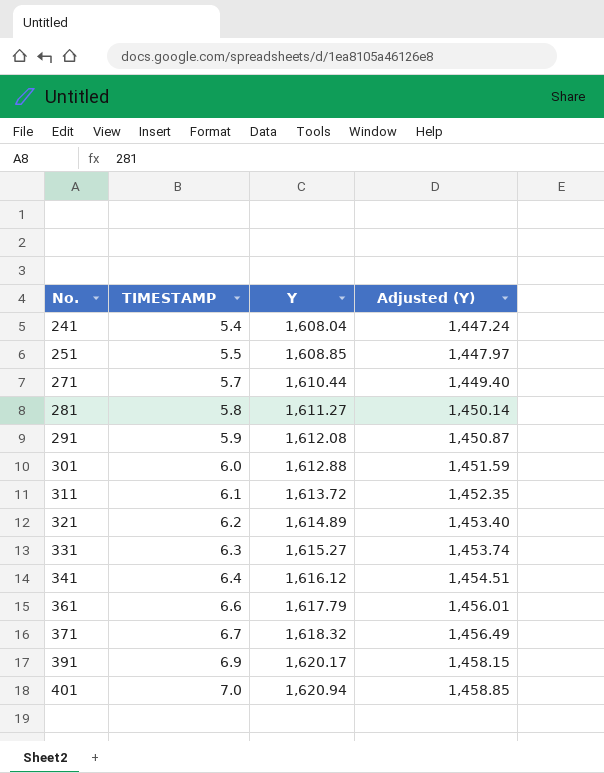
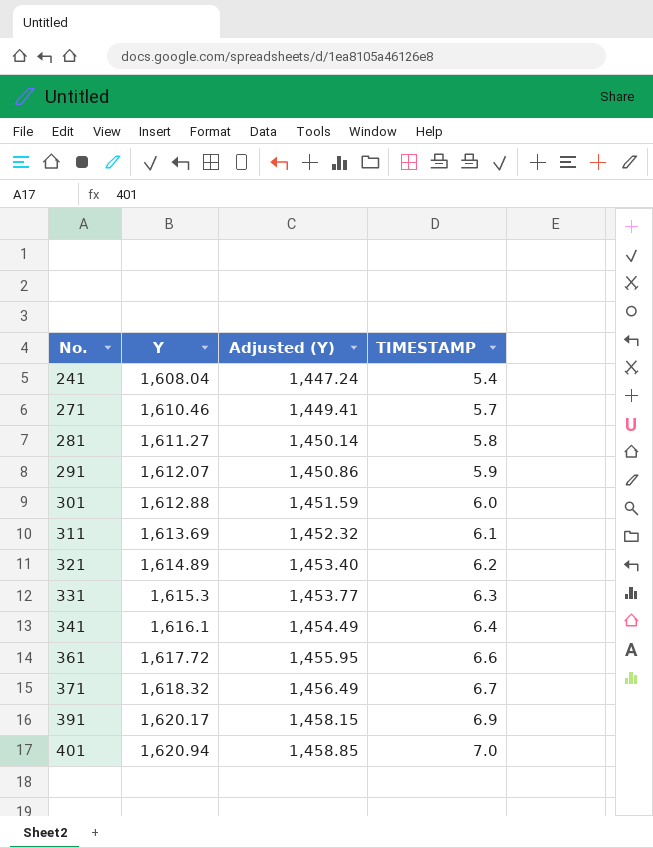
column TIMESTAMP | position: 2 -> 4
row 251: 5.5 | 1,608.85 | 1,447.97 -> none
271 | Y: 1,610.44 -> 1,610.46
271 | Adjusted (Y): 1,449.40 -> 1,449.41
291 | Y: 1,612.08 -> 1,612.07
291 | Adjusted (Y): 1,450.87 -> 1,450.86
311 | Y: 1,613.72 -> 1,613.69
311 | Adjusted (Y): 1,452.35 -> 1,452.32
331 | Y: 1,615.27 -> 1,615.3
331 | Adjusted (Y): 1,453.74 -> 1,453.77
341 | Y: 1,616.12 -> 1,616.1
341 | Adjusted (Y): 1,454.51 -> 1,454.49
361 | Y: 1,617.79 -> 1,617.72
361 | Adjusted (Y): 1,456.01 -> 1,455.95

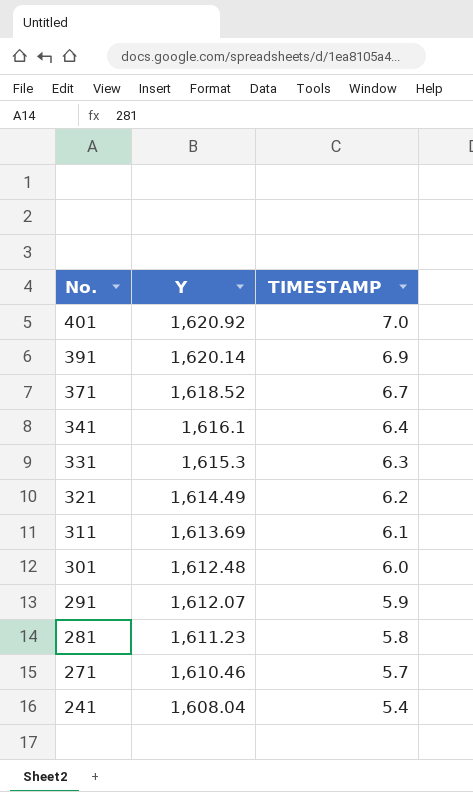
row order: No. ascending -> No. descending
column Adjusted (Y) | formula: [Y] * 0.9 -> none
row 361: 1,617.72 | 1,455.95 | 6.6 -> none
401 | Y: 1,620.94 -> 1,620.92
391 | Y: 1,620.17 -> 1,620.14
371 | Y: 1,618.32 -> 1,618.52
321 | Y: 1,614.89 -> 1,614.49
301 | Y: 1,612.88 -> 1,612.48
281 | Y: 1,611.27 -> 1,611.23

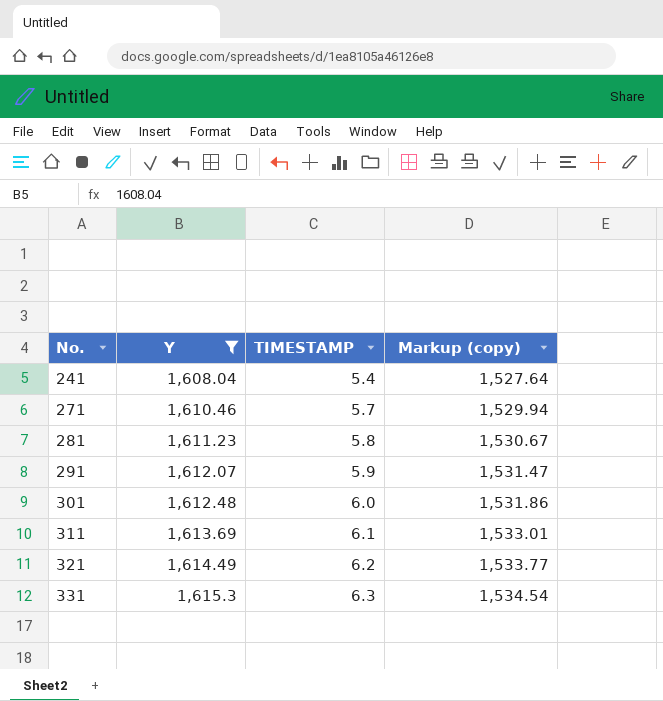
filter: none -> Y <= 1,615.3
row order: No. descending -> No. ascending
column Markup (copy) | formula: none -> [Y] * 0.95

